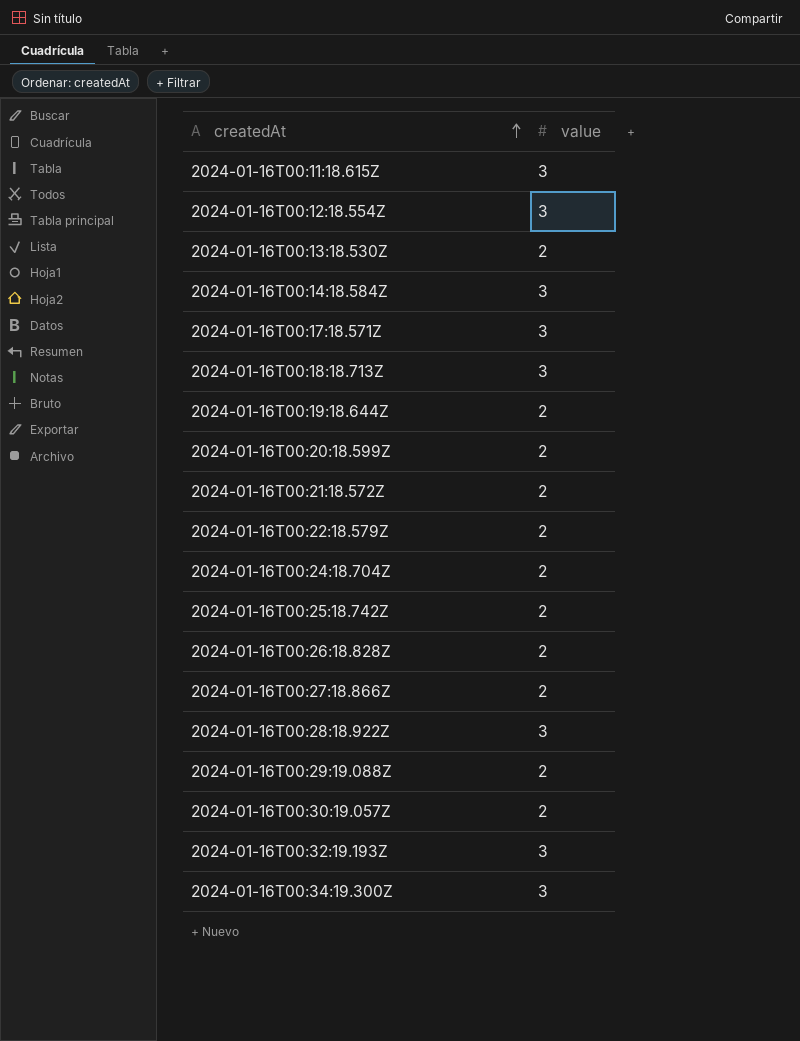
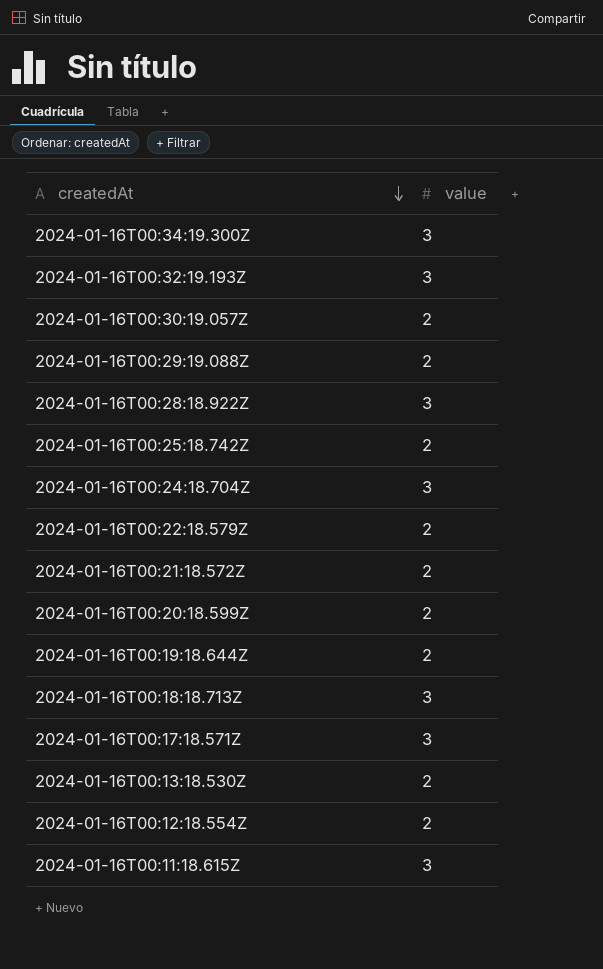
row order: createdAt ascending -> createdAt descending
row 2024-01-16T00:14:18.584Z: 3 -> none
row 2024-01-16T00:26:18.828Z: 2 -> none
row 2024-01-16T00:27:18.866Z: 2 -> none
2024-01-16T00:24:18.704Z | value: 2 -> 3
2024-01-16T00:12:18.554Z | value: 3 -> 2

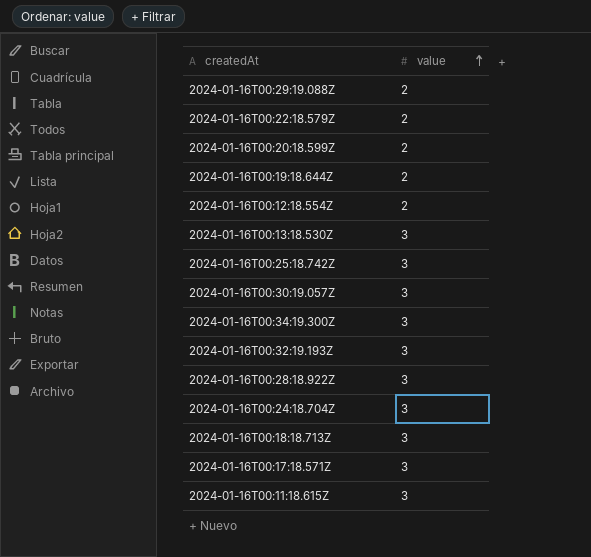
row order: createdAt descending -> value ascending
row 2024-01-16T00:21:18.572Z: 2 -> none
2024-01-16T00:13:18.530Z | value: 2 -> 3
2024-01-16T00:25:18.742Z | value: 2 -> 3
2024-01-16T00:30:19.057Z | value: 2 -> 3

